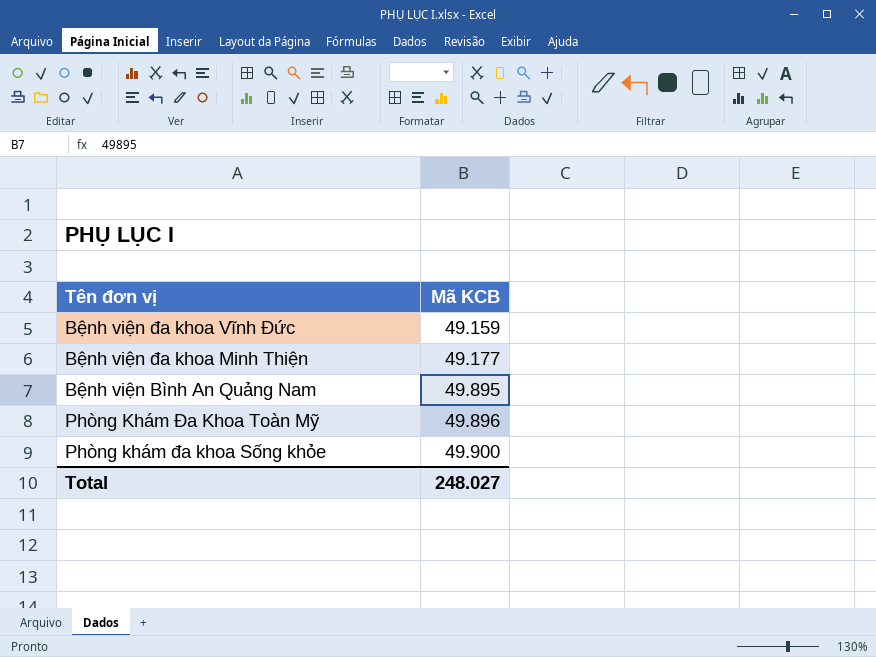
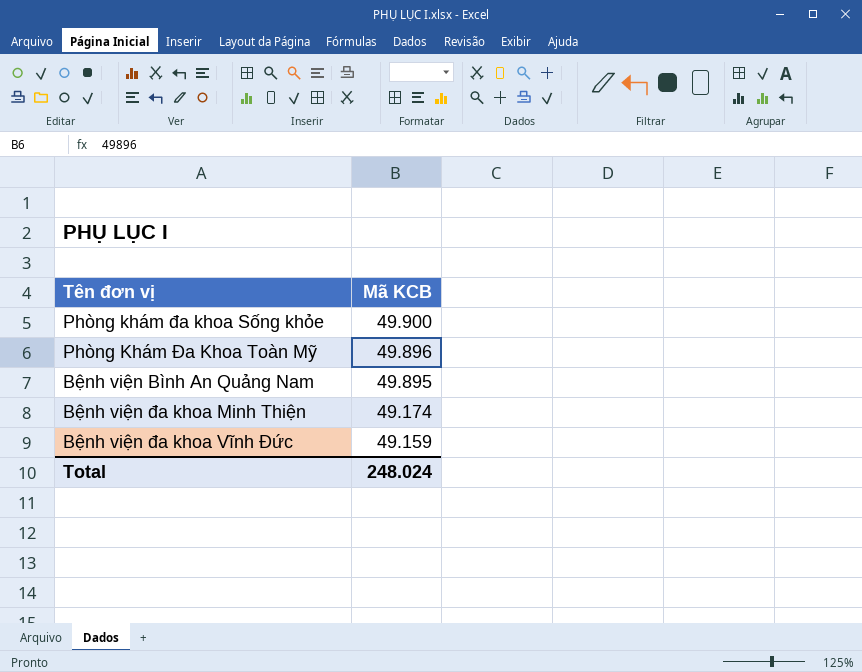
row order: Mã KCB ascending -> Mã KCB descending
Bệnh viện đa khoa Minh Thiện | Mã KCB: 49.177 -> 49.174
Total | Mã KCB: 248.027 -> 248.024

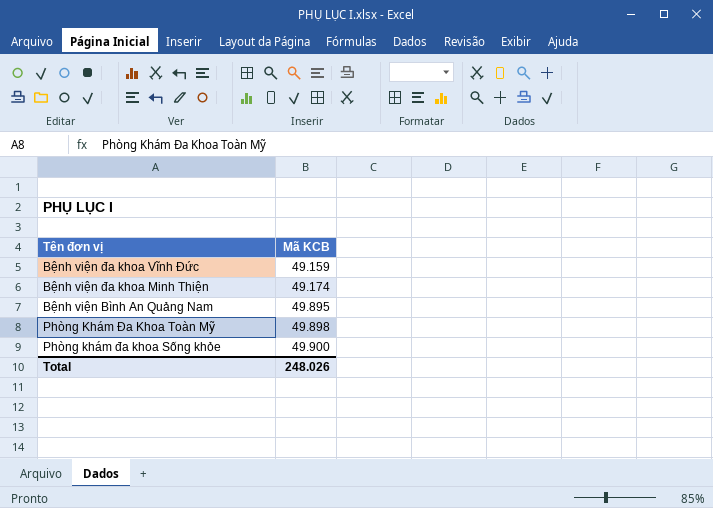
row order: Mã KCB descending -> Mã KCB ascending
Phòng Khám Đa Khoa Toàn Mỹ | Mã KCB: 49.896 -> 49.898
Total | Mã KCB: 248.024 -> 248.026

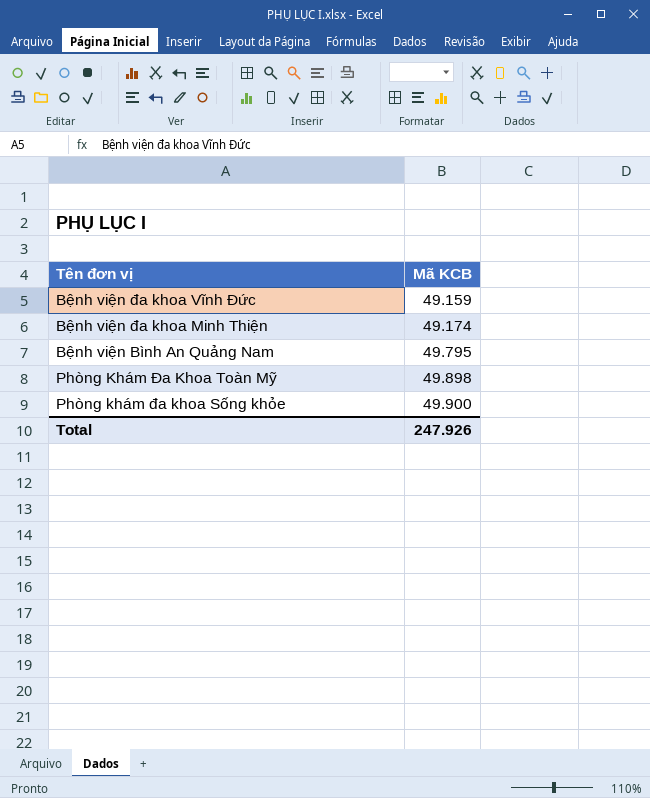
Bệnh viện Bình An Quảng Nam | Mã KCB: 49.895 -> 49.795
Total | Mã KCB: 248.026 -> 247.926

